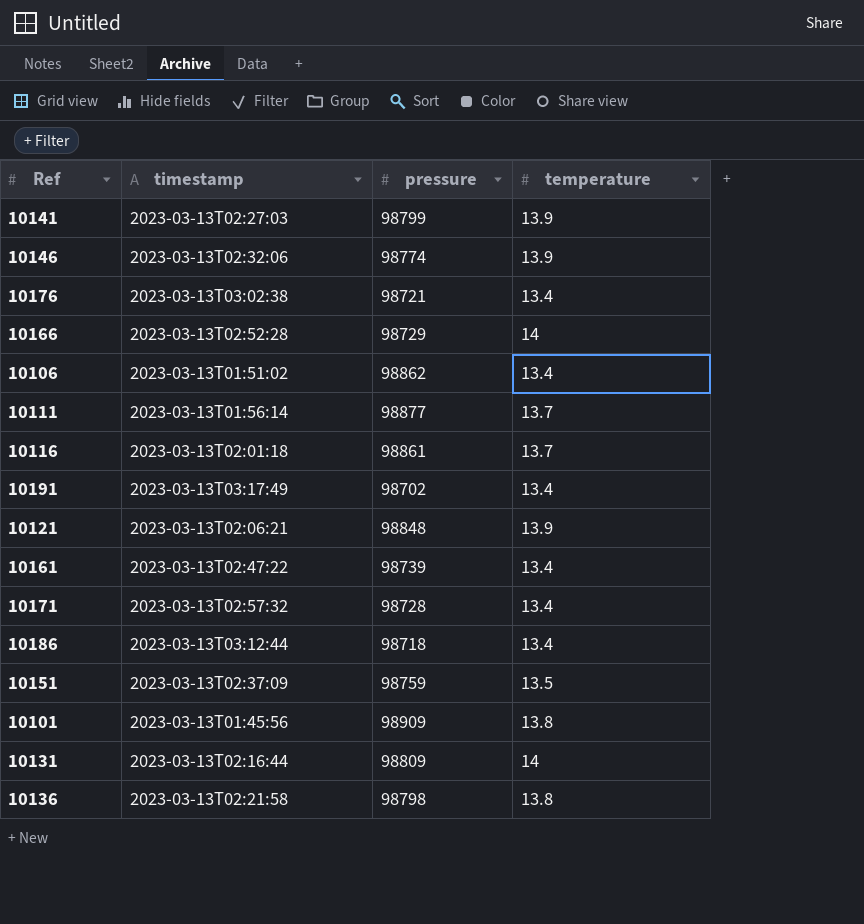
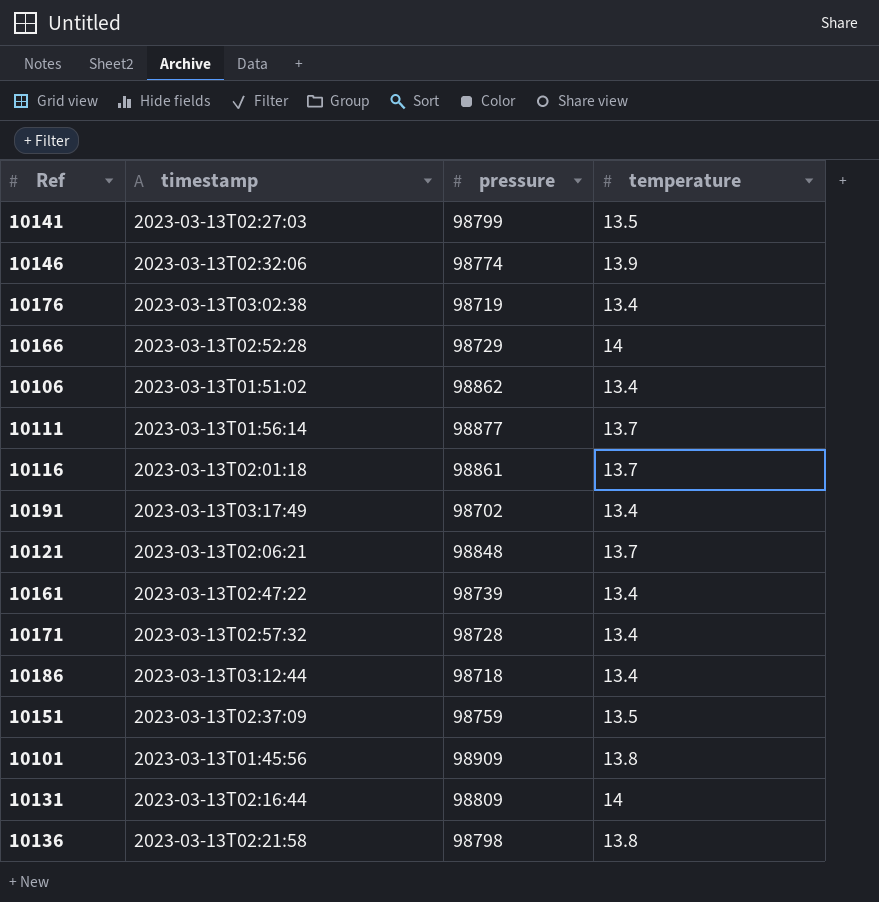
10141 | temperature: 13.9 -> 13.5
10176 | pressure: 98721 -> 98719
10121 | temperature: 13.9 -> 13.7

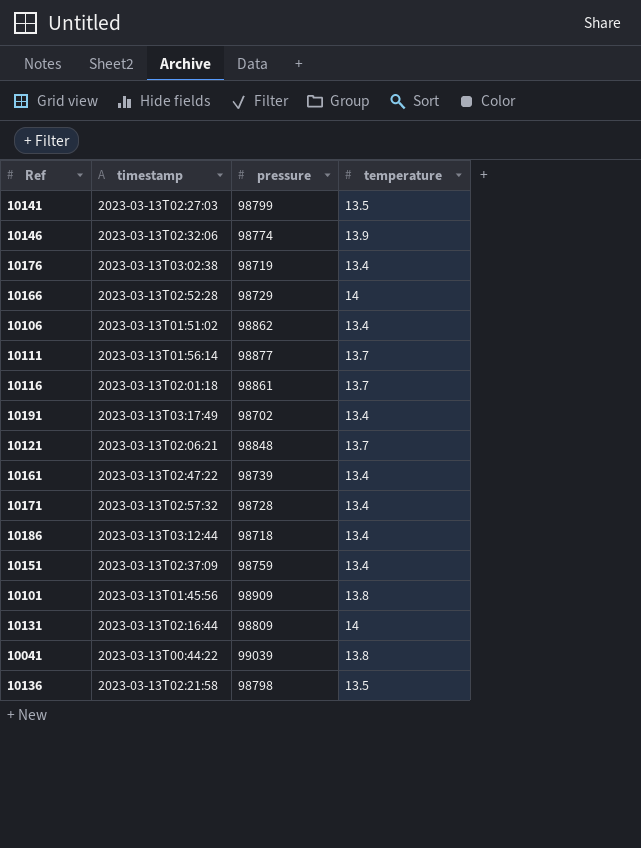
10151 | temperature: 13.5 -> 13.4
row 10041: none -> 2023-03-13T00:44:22 | 99039 | 13.8
10136 | temperature: 13.8 -> 13.5

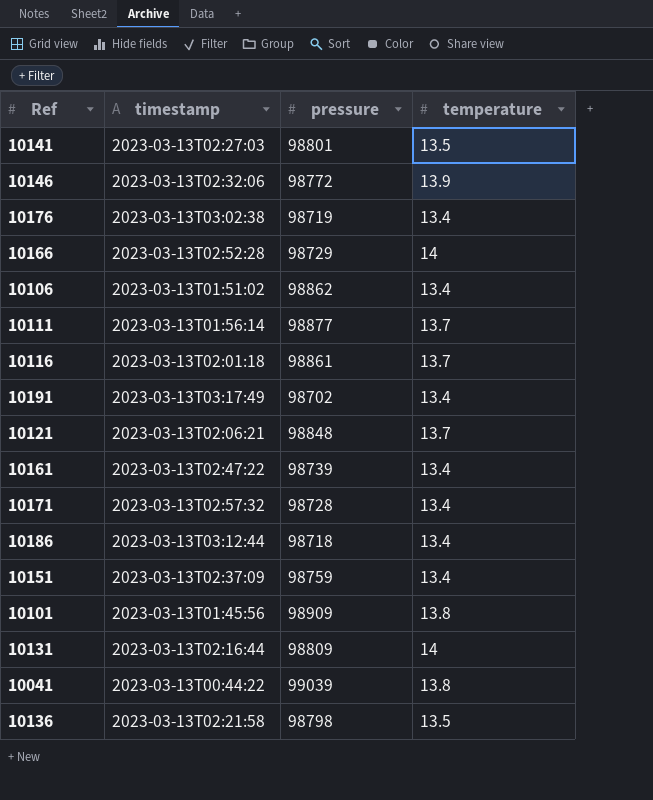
10141 | pressure: 98799 -> 98801
10146 | pressure: 98774 -> 98772

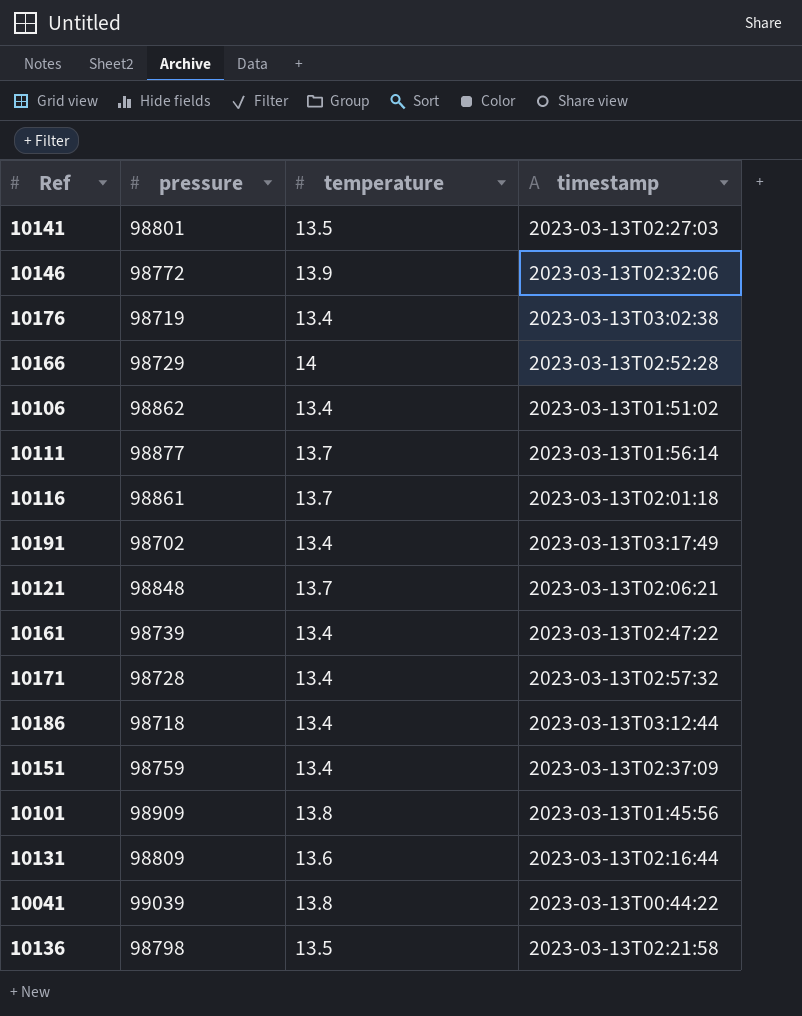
column timestamp | position: 2 -> 4
10131 | temperature: 14 -> 13.6

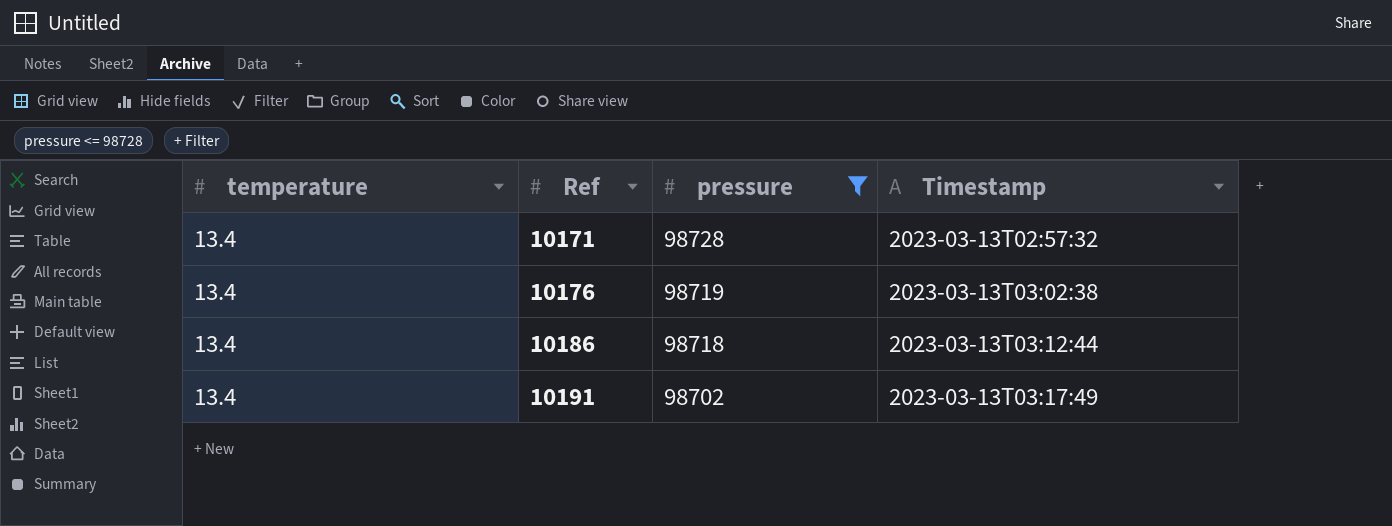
filter: none -> pressure <= 98728
row order: none -> Ref ascending
column temperature | position: 3 -> 1
column name: timestamp -> Timestamp

